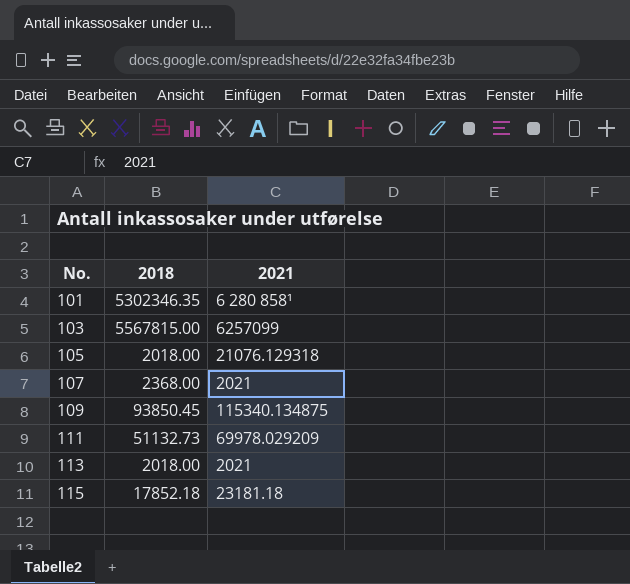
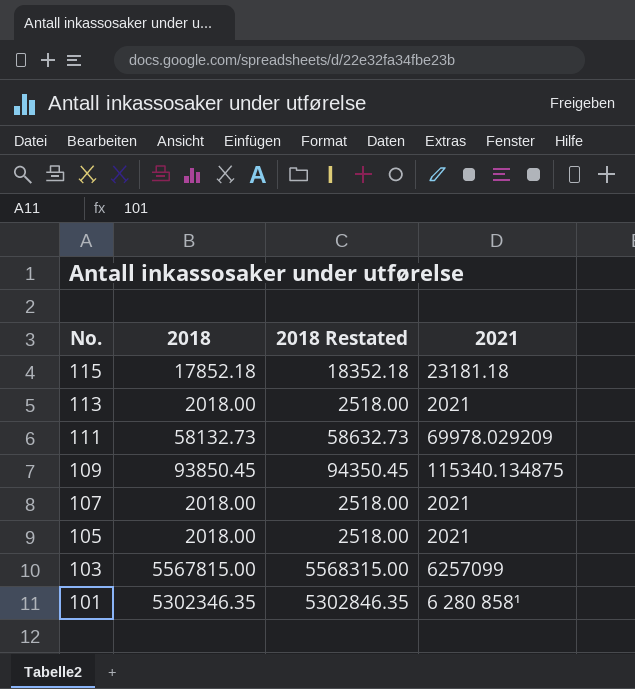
row order: No. ascending -> No. descending
column 2018 Restated | formula: none -> [2018] + 500
111 | 2018: 51132.73 -> 58132.73
107 | 2018: 2368.00 -> 2018.00
105 | 2021: 21076.129318 -> 2021

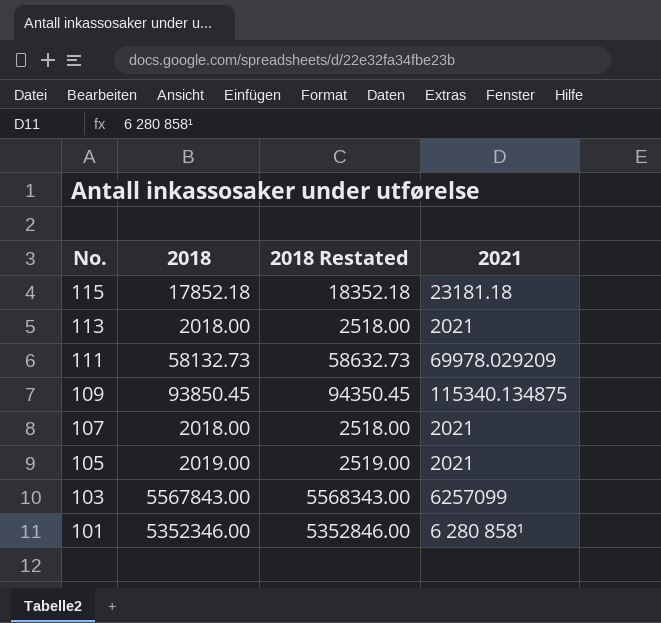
105 | 2018: 2018.00 -> 2019.00
105 | 2018 Restated: 2518.00 -> 2519.00
103 | 2018: 5567815.00 -> 5567843.00
103 | 2018 Restated: 5568315.00 -> 5568343.00
101 | 2018: 5302346.35 -> 5352346.00
101 | 2018 Restated: 5302846.35 -> 5352846.00

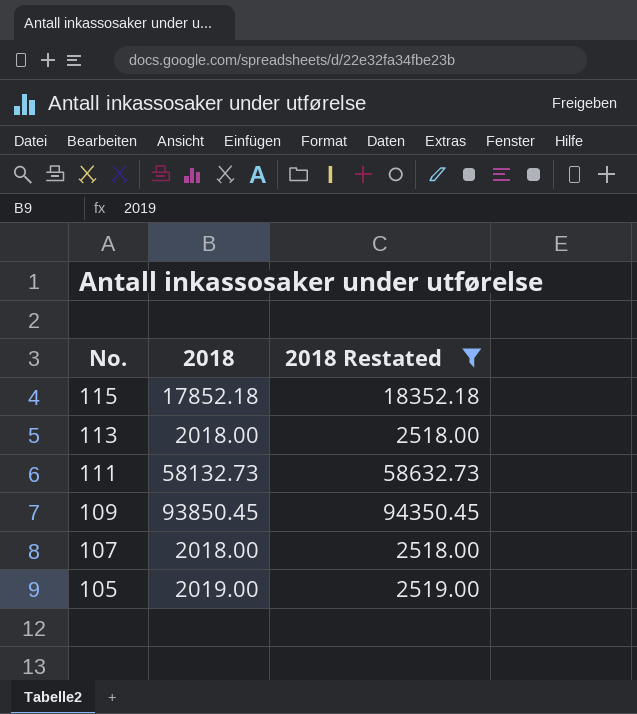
filter: none -> 2018 Restated <= 94350.45
column 2021 | position: 4 -> none

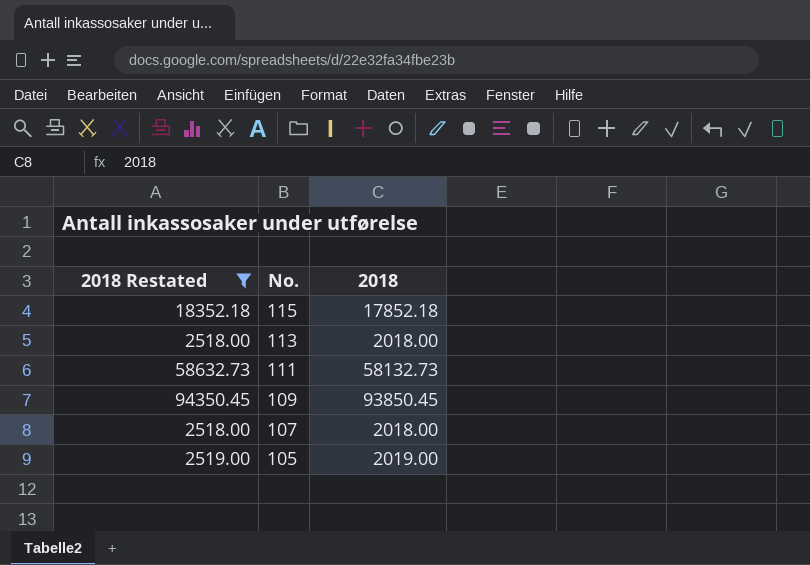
column 2018 Restated | position: 3 -> 1

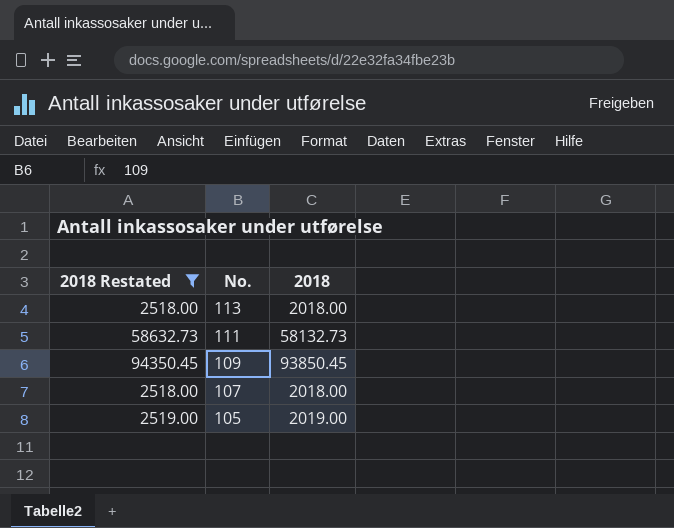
row 115: 18352.18 | 17852.18 -> none

